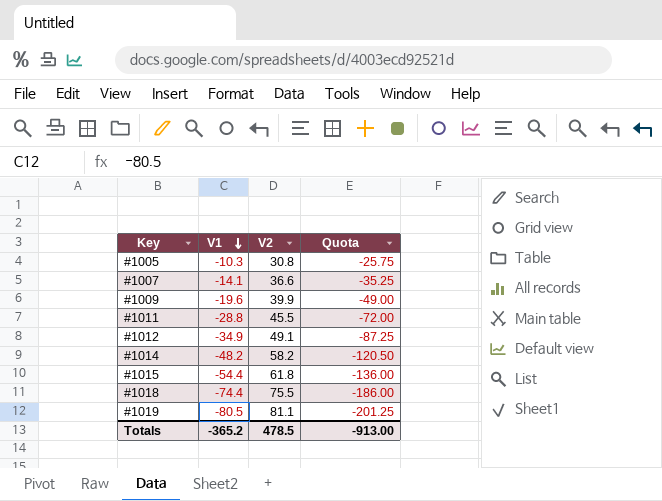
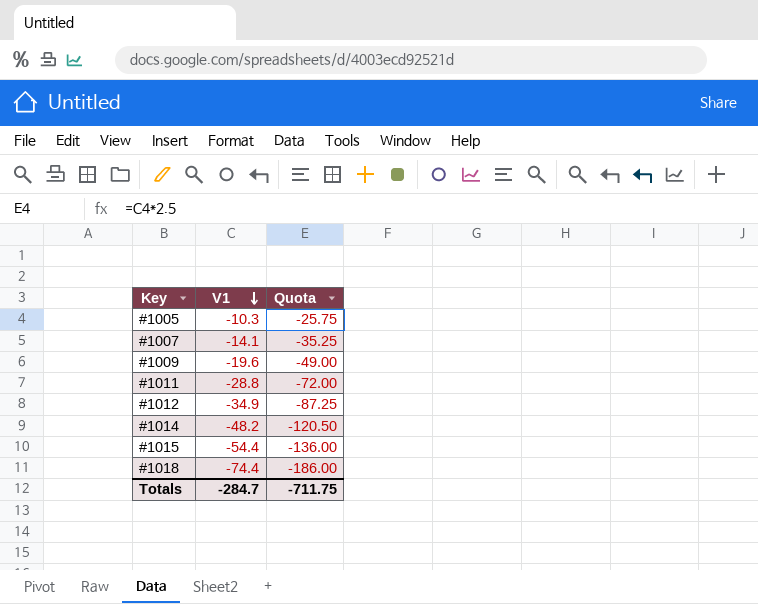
column V2 | position: 3 -> none
row #1019: -80.5 | 81.1 | -201.25 -> none
Totals | V1: -365.2 -> -284.7
Totals | Quota: -913.00 -> -711.75

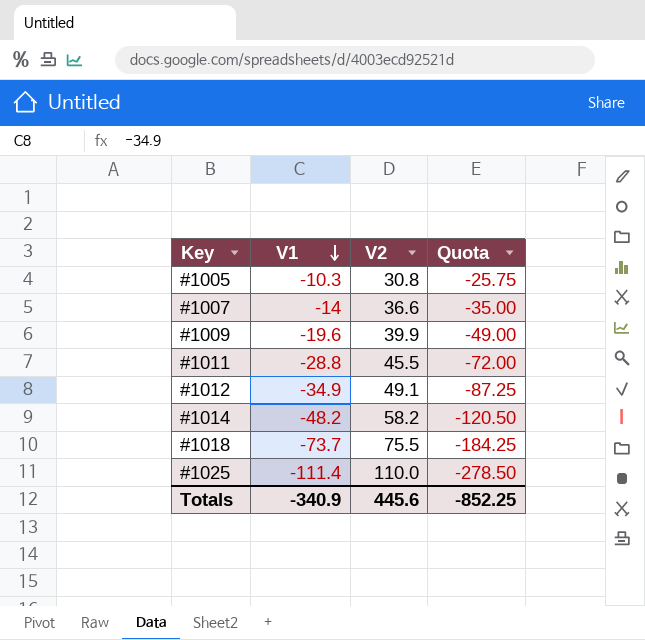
column V2 | position: none -> 3
row #1015: -54.4 | -136.00 -> none
#1007 | V1: -14.1 -> -14
#1007 | Quota: -35.25 -> -35.00
#1018 | V1: -74.4 -> -73.7
#1018 | Quota: -186.00 -> -184.25
row #1025: none -> -111.4 | 110.0 | -278.50
Totals | V1: -284.7 -> -340.9
Totals | Quota: -711.75 -> -852.25

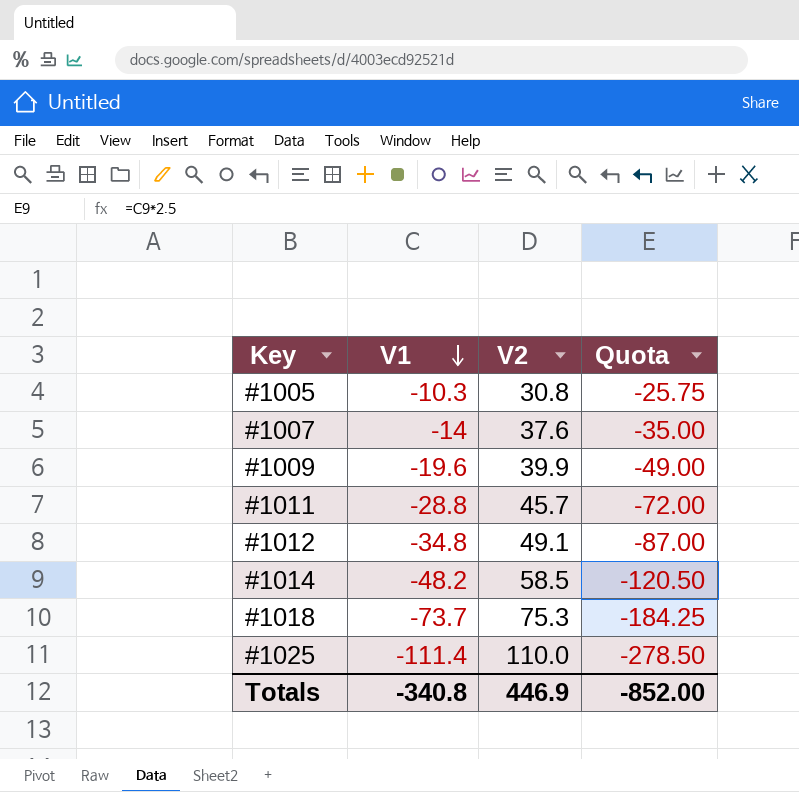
#1007 | V2: 36.6 -> 37.6
#1011 | V2: 45.5 -> 45.7
#1012 | V1: -34.9 -> -34.8
#1012 | Quota: -87.25 -> -87.00
#1014 | V2: 58.2 -> 58.5
#1018 | V2: 75.5 -> 75.3
Totals | V1: -340.9 -> -340.8
Totals | V2: 445.6 -> 446.9
Totals | Quota: -852.25 -> -852.00

